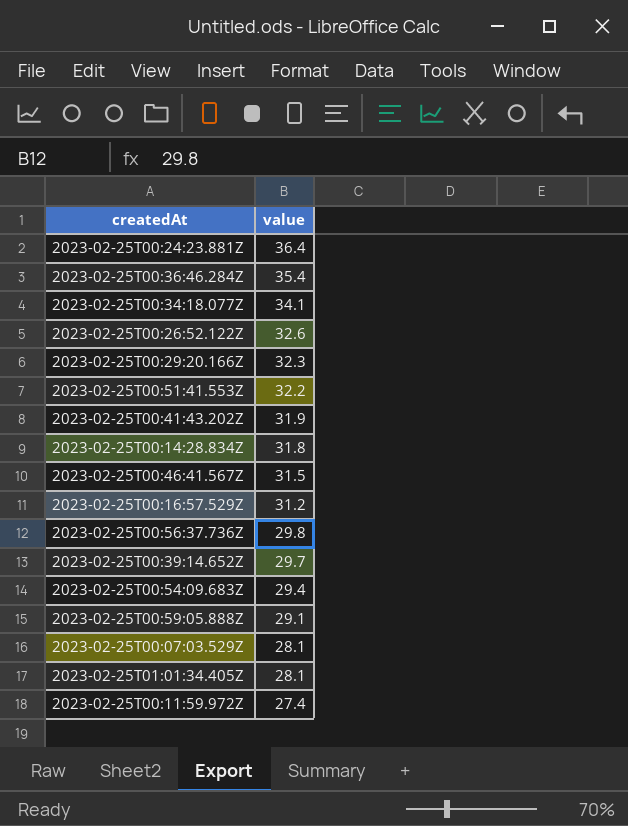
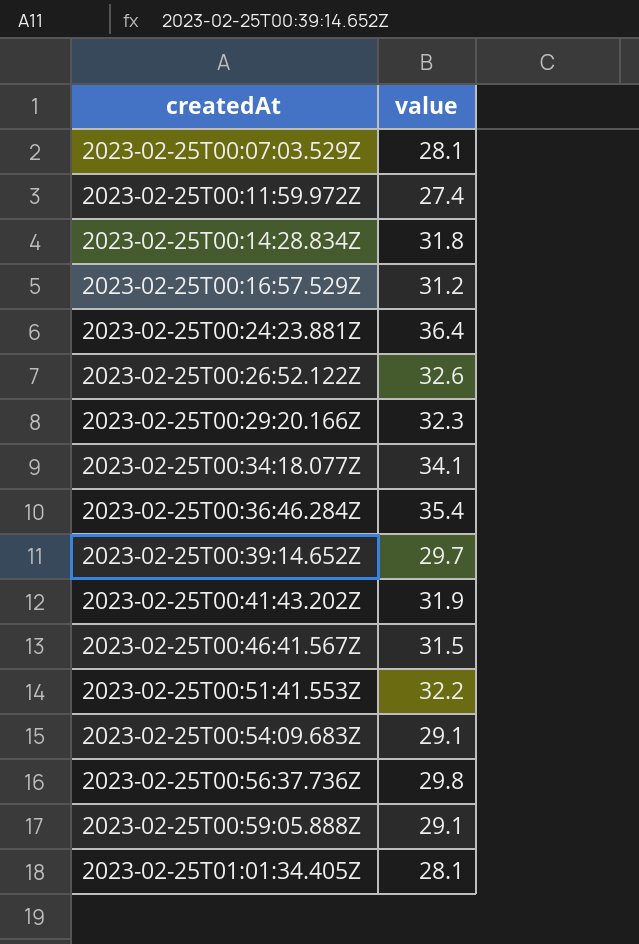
row order: value descending -> createdAt ascending
2023-02-25T00:54:09.683Z | value: 29.4 -> 29.1

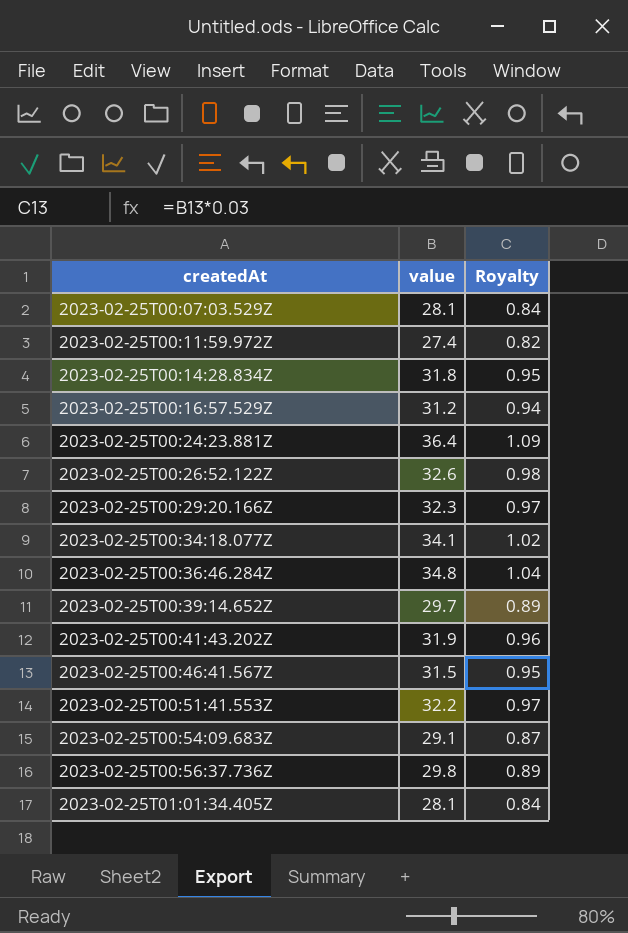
column Royalty | formula: none -> [value] * 0.03
row 2023-02-25T00:59:05.888Z: 29.1 -> none
2023-02-25T00:36:46.284Z | value: 35.4 -> 34.8

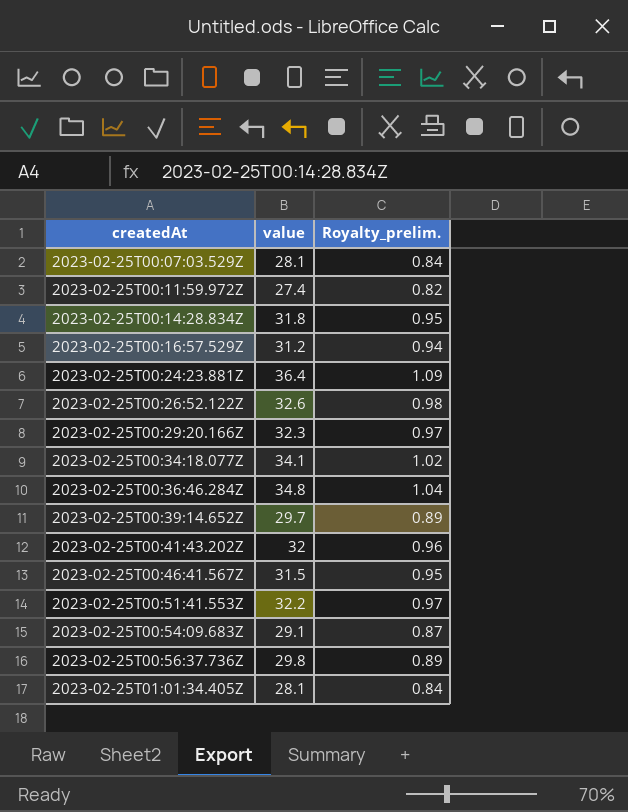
column name: Royalty -> Royalty_prelim.
2023-02-25T00:41:43.202Z | value: 31.9 -> 32

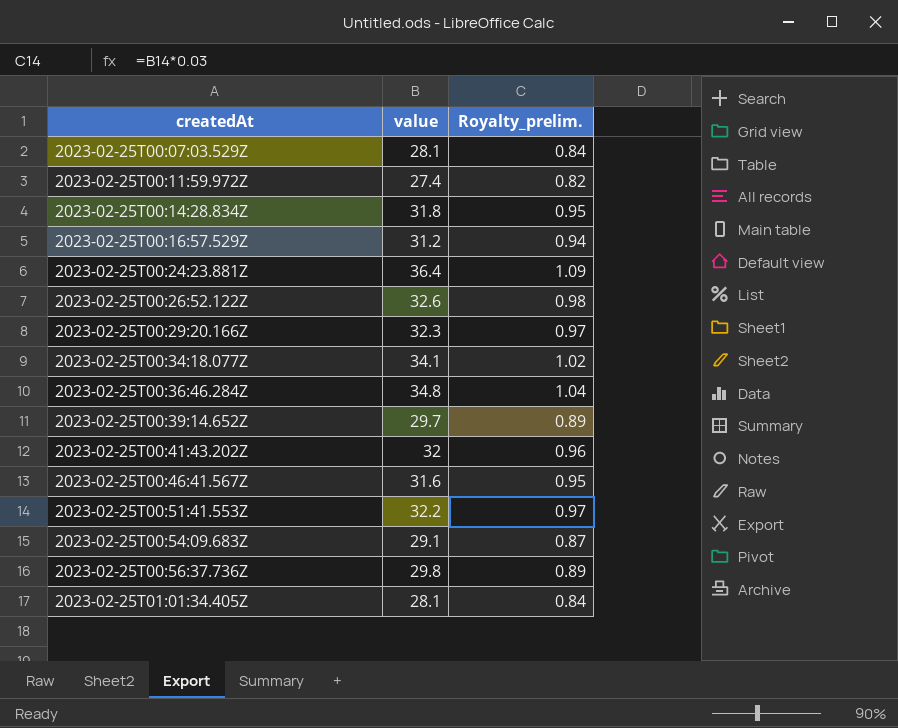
2023-02-25T00:46:41.567Z | value: 31.5 -> 31.6

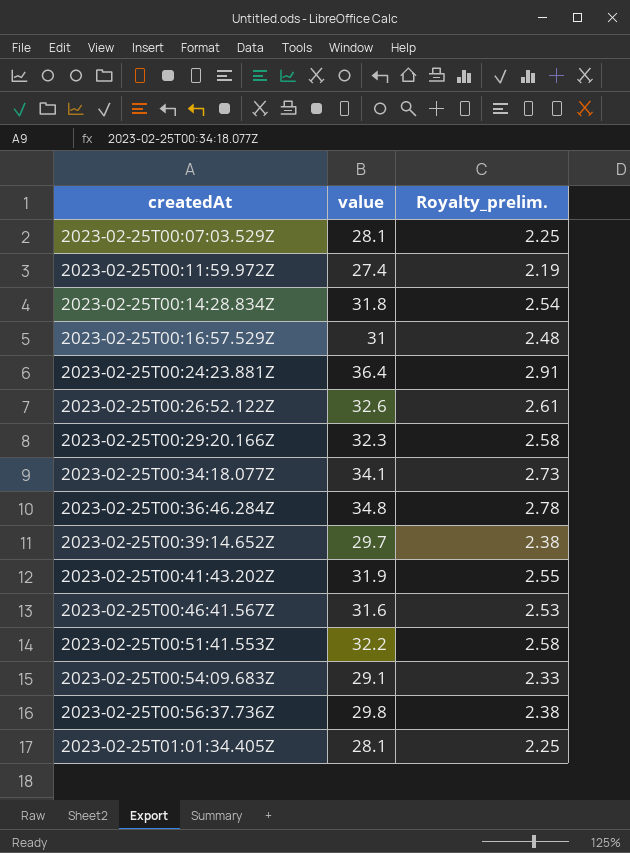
column Royalty_prelim. | formula: [value] * 0.03 -> [value] * 0.08
2023-02-25T00:16:57.529Z | value: 31.2 -> 31
2023-02-25T00:41:43.202Z | value: 32 -> 31.9

